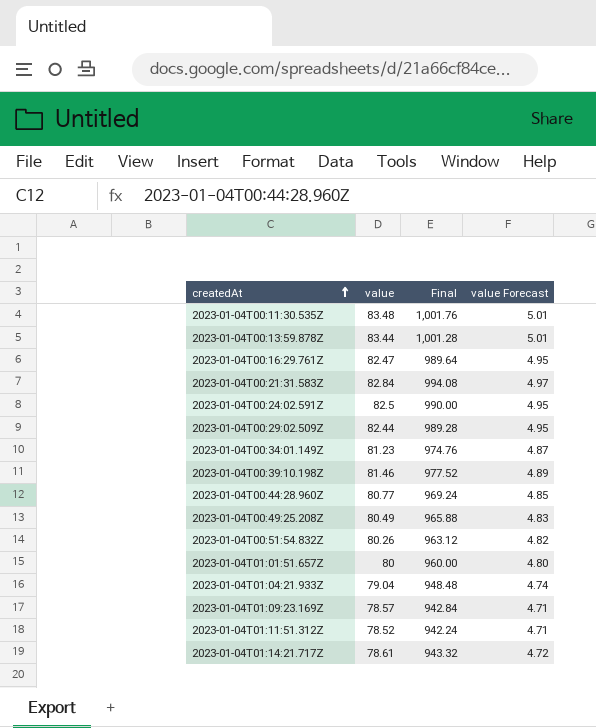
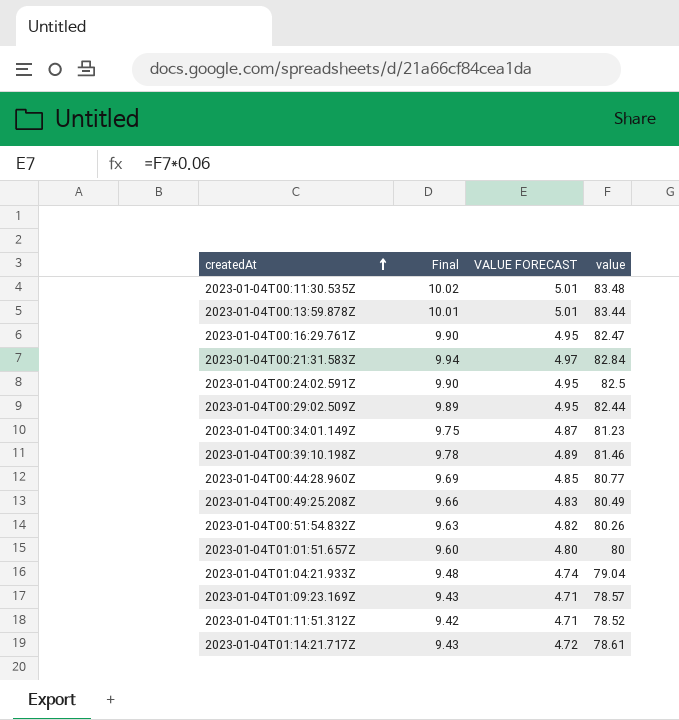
column Final | formula: [value] * 12 -> [value] * 0.12
column name: value Forecast -> VALUE FORECAST
column value | position: 2 -> 4

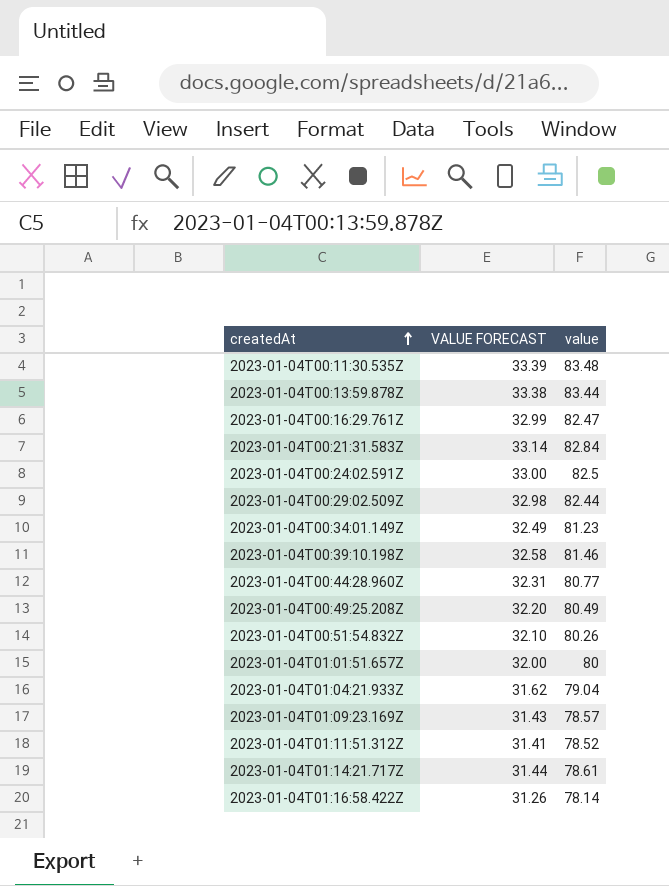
column Final | formula: [value] * 0.12 -> none
column VALUE FORECAST | formula: [value] * 0.06 -> [value] * 0.4
row 2023-01-04T01:16:58.422Z: none -> 31.26 | 78.14

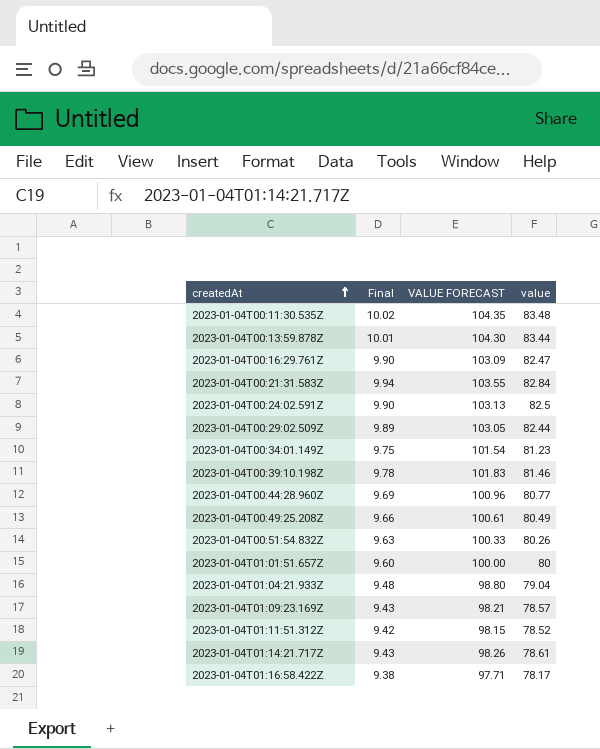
column Final | formula: none -> [value] * 0.12
column VALUE FORECAST | formula: [value] * 0.4 -> [value] * 1.25
2023-01-04T01:16:58.422Z | value: 78.14 -> 78.17

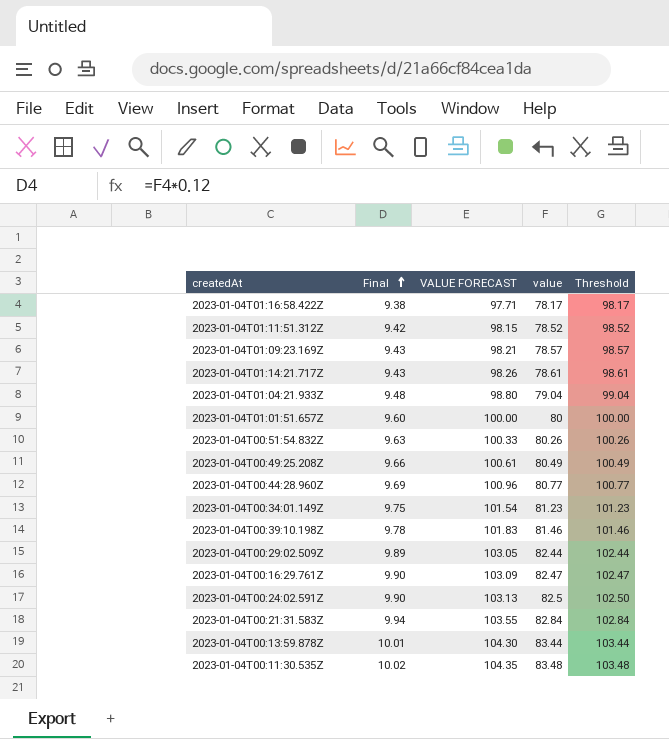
row order: createdAt ascending -> Final ascending
column Threshold | formula: none -> [value] + 20

